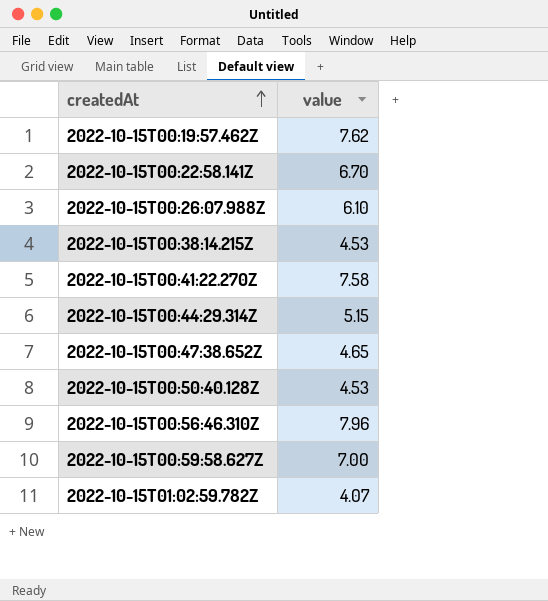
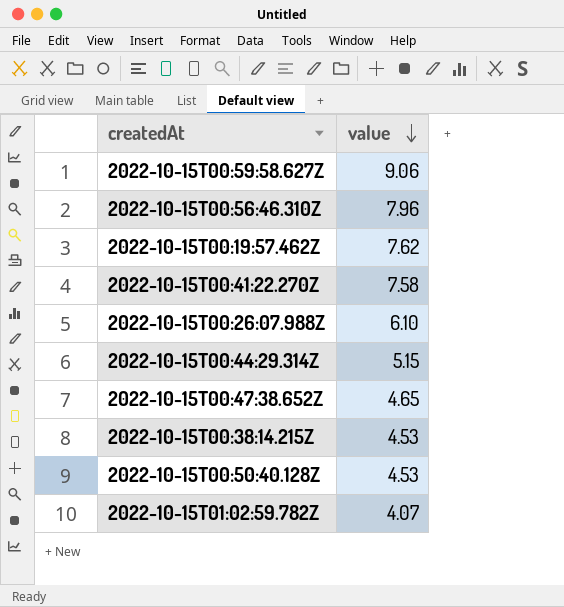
row order: createdAt ascending -> value descending
row 2022-10-15T00:22:58.141Z: 6.70 -> none
2022-10-15T00:59:58.627Z | value: 7.00 -> 9.06

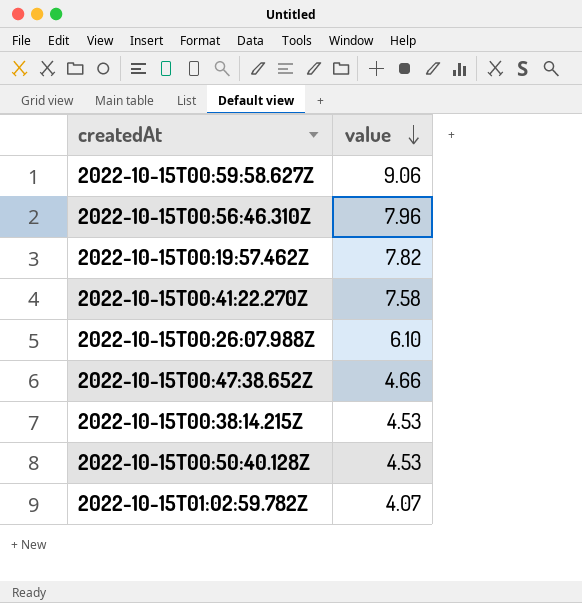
row 2022-10-15T00:44:29.314Z: 5.15 -> none
2022-10-15T00:19:57.462Z | value: 7.62 -> 7.82
2022-10-15T00:47:38.652Z | value: 4.65 -> 4.66

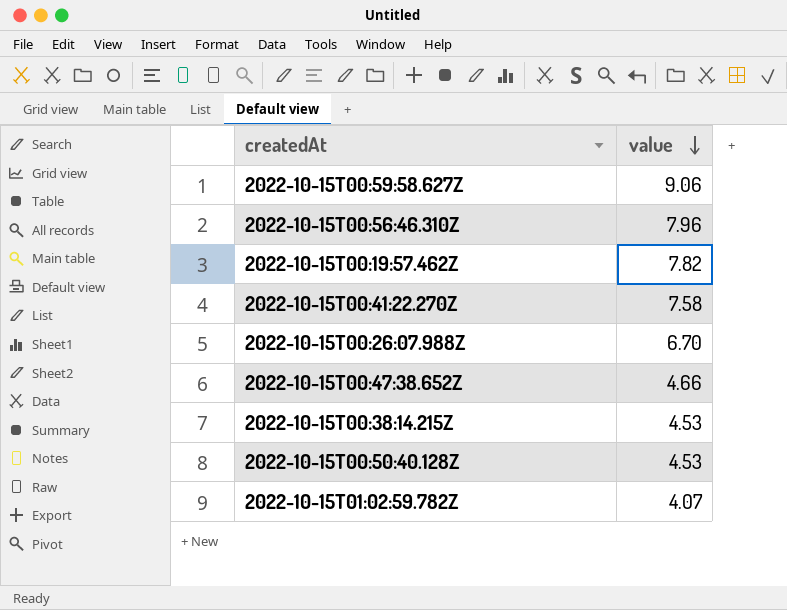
2022-10-15T00:26:07.988Z | value: 6.10 -> 6.70

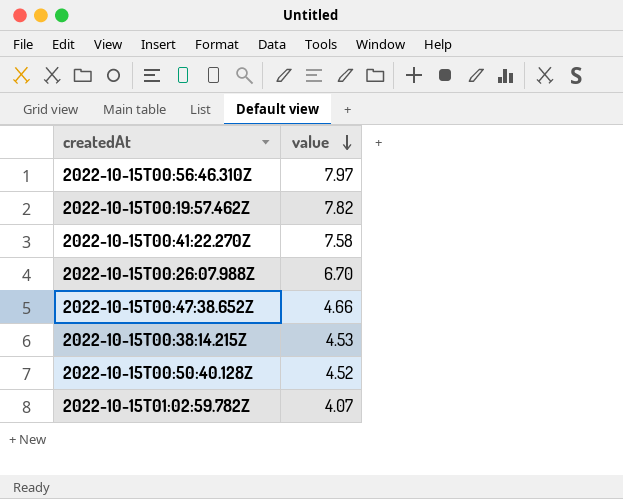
row 2022-10-15T00:59:58.627Z: 9.06 -> none
2022-10-15T00:56:46.310Z | value: 7.96 -> 7.97
2022-10-15T00:50:40.128Z | value: 4.53 -> 4.52

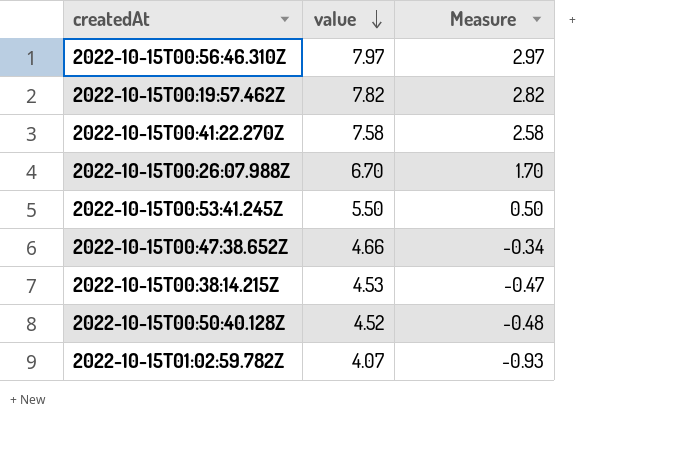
column Measure | formula: none -> [value] - 5
row 2022-10-15T00:53:41.245Z: none -> 5.50 | 0.50

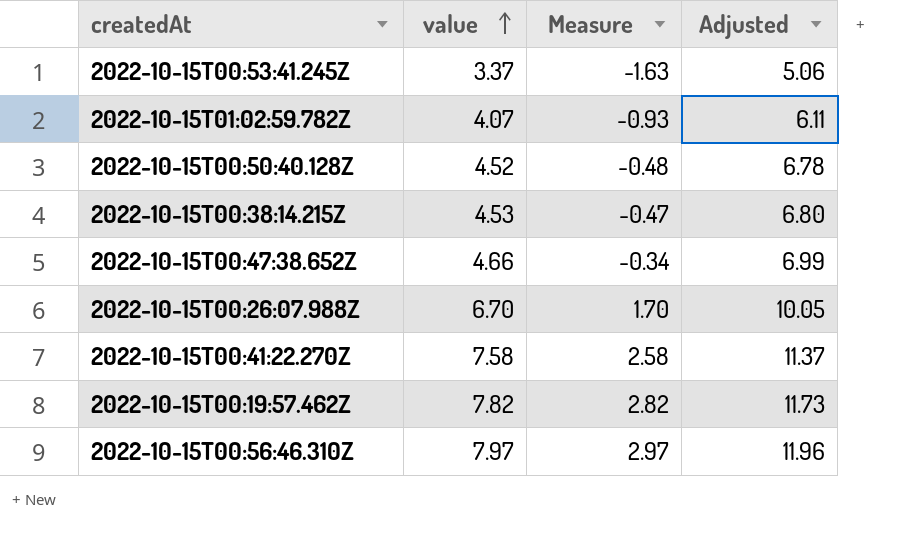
row order: value descending -> value ascending
column Adjusted | formula: none -> [value] * 1.5
2022-10-15T00:53:41.245Z | value: 5.50 -> 3.37
2022-10-15T00:53:41.245Z | Measure: 0.50 -> -1.63

